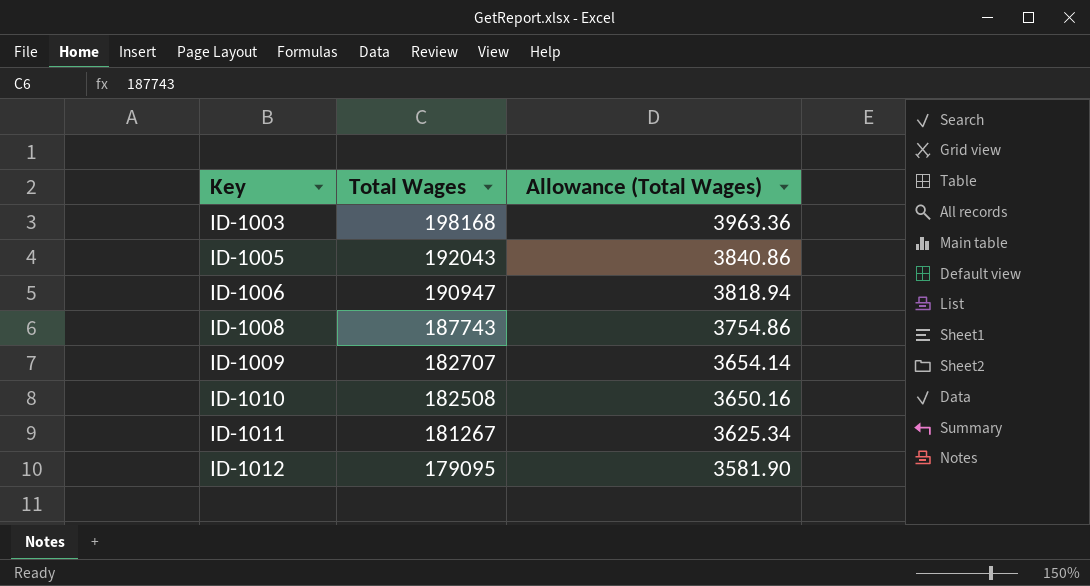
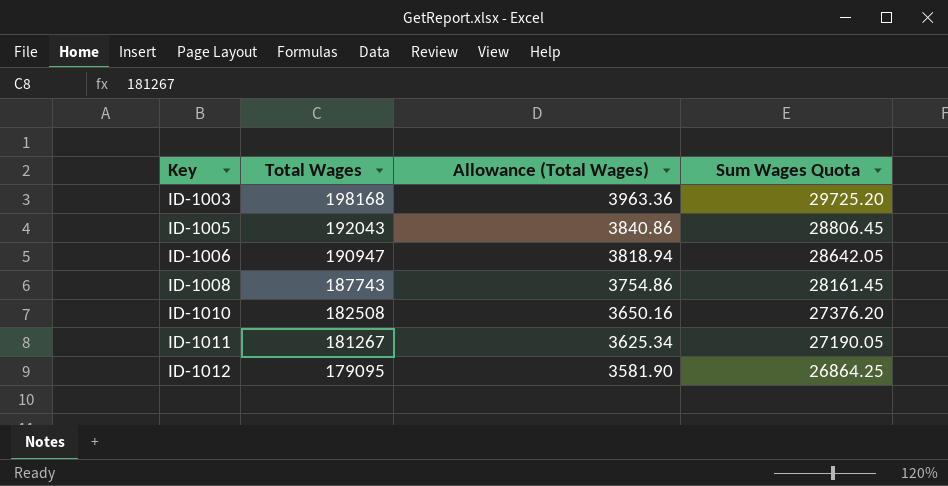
column Sum Wages Quota | formula: none -> [Total Wages] * 0.15
row ID-1009: 182707 | 3654.14 -> none

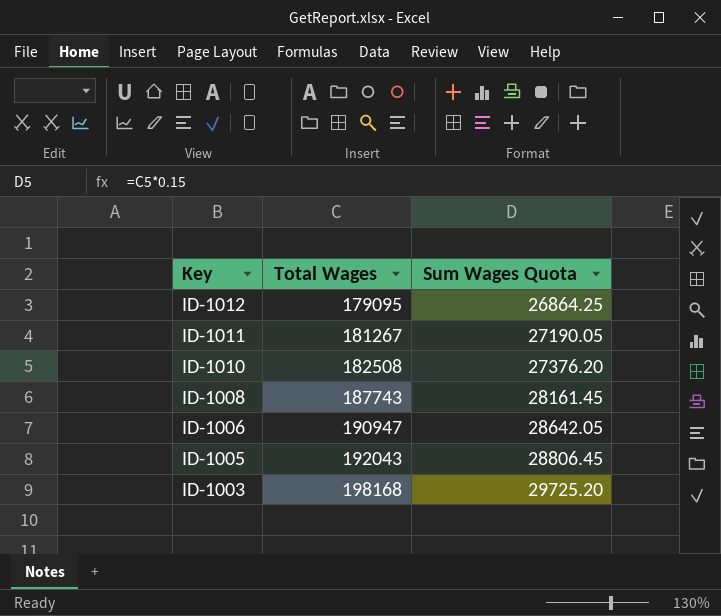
row order: Key ascending -> Key descending
column Allowance (Total Wages) | formula: [Total Wages] * 0.02 -> none

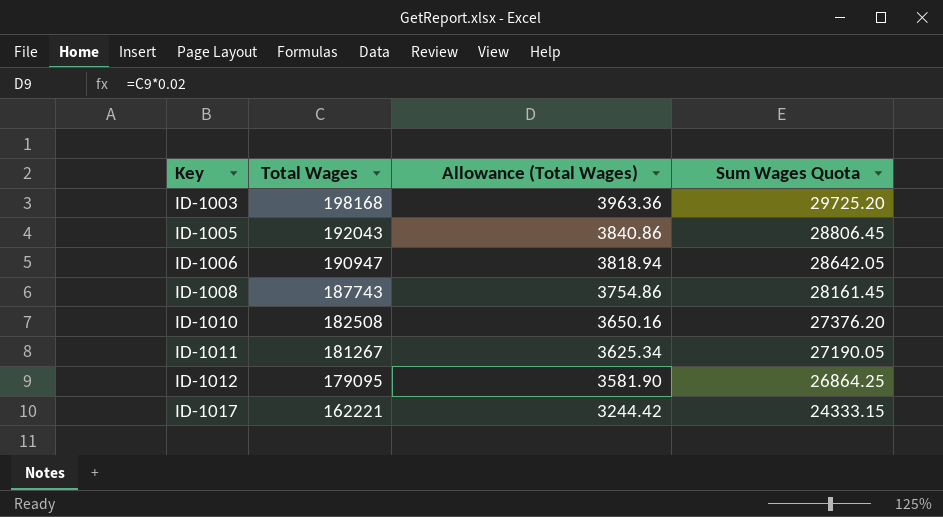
row order: Key descending -> Key ascending
column Allowance (Total Wages) | formula: none -> [Total Wages] * 0.02
row ID-1017: none -> 162221 | 3244.42 | 24333.15

